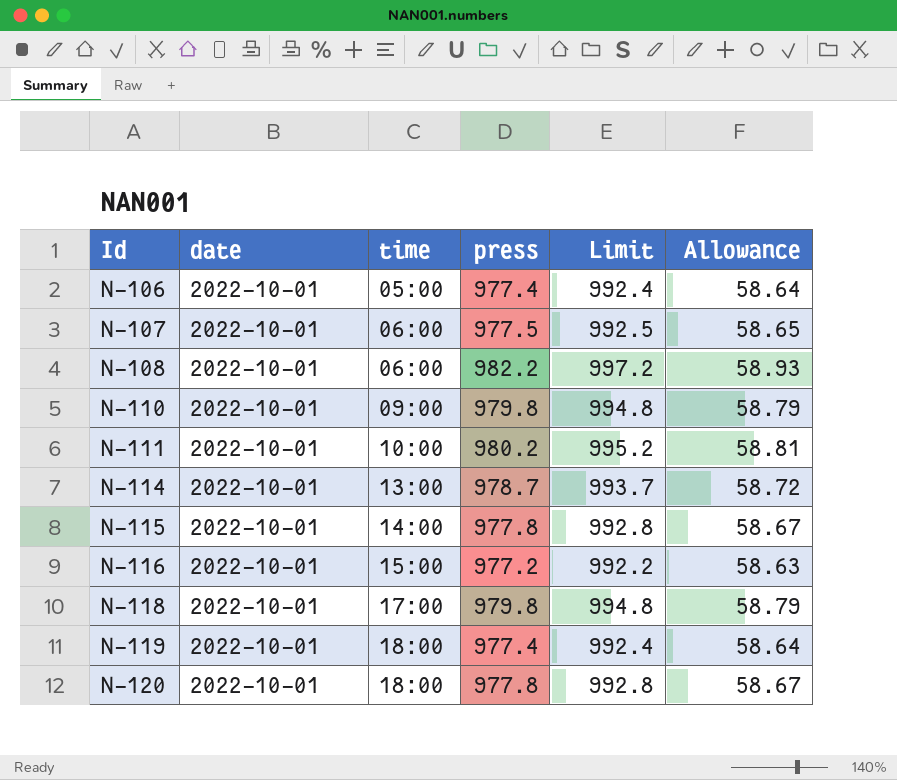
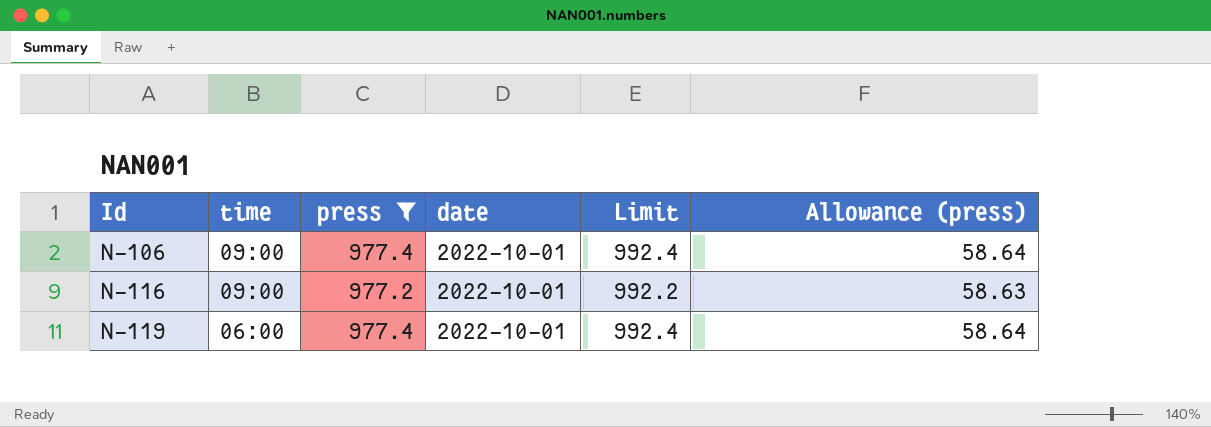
filter: none -> press <= 977.4
column date | position: 2 -> 4
column name: Allowance -> Allowance (press)
N-106 | time: 05:00 -> 09:00
N-116 | time: 15:00 -> 09:00
N-119 | time: 18:00 -> 06:00

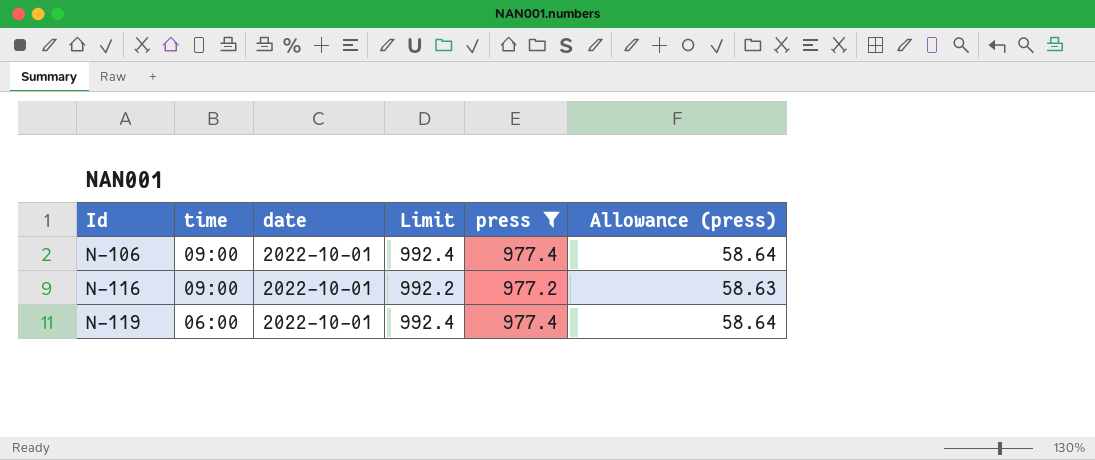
column press | position: 3 -> 5

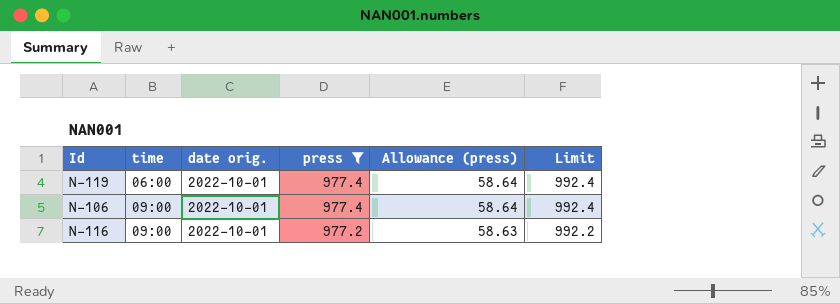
row order: Id ascending -> time ascending
column name: date -> date orig.
column Limit | position: 4 -> 6

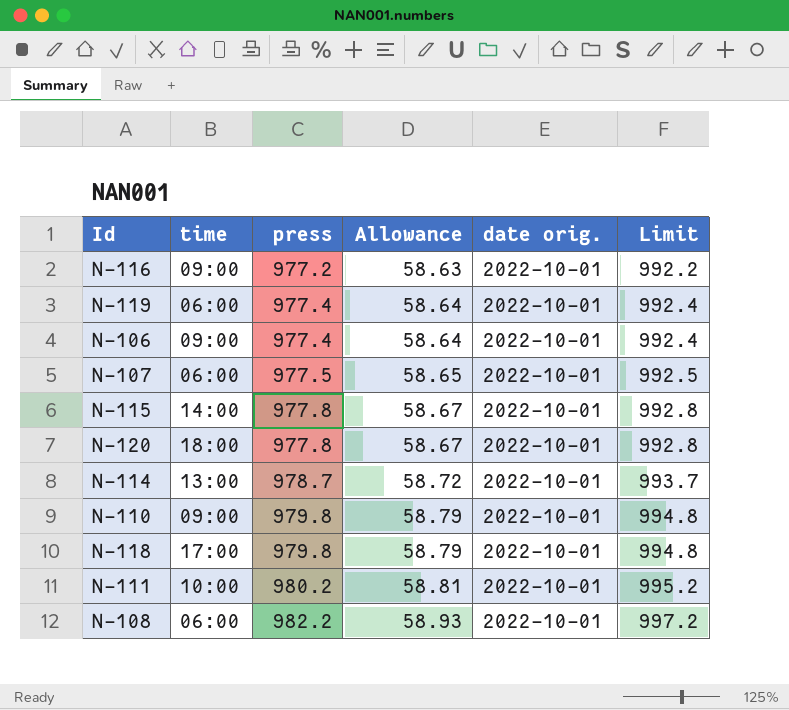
filter: press <= 977.4 -> none
row order: time ascending -> press ascending
column name: Allowance (press) -> Allowance
column date orig. | position: 3 -> 5

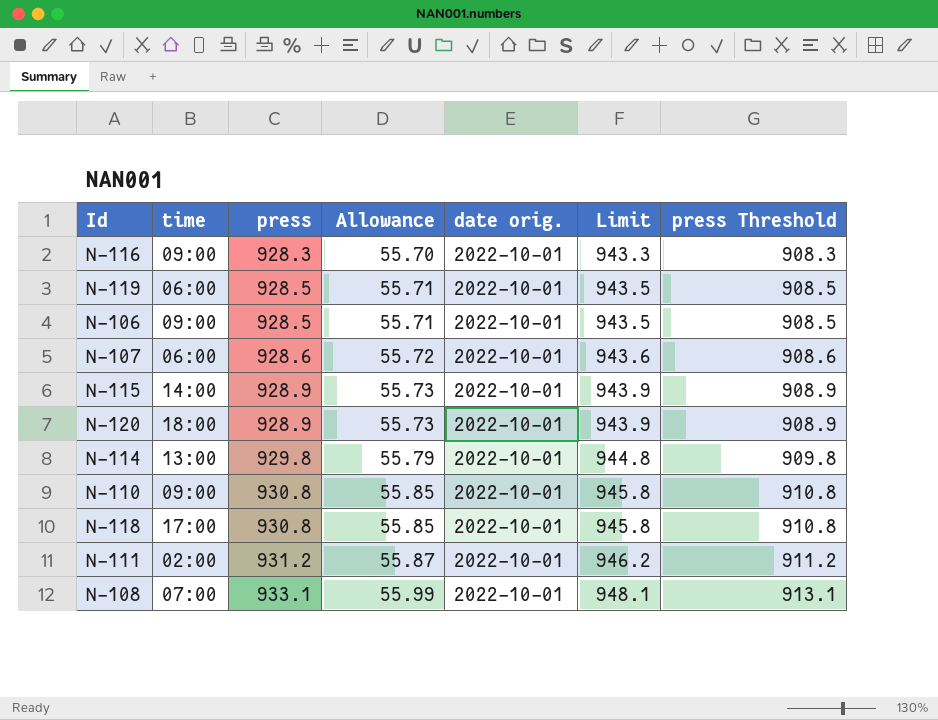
column press Threshold | formula: none -> [press] - 20
N-116 | press: 977.2 -> 928.3
N-116 | Allowance: 58.63 -> 55.70
N-116 | Limit: 992.2 -> 943.3
N-119 | press: 977.4 -> 928.5
N-119 | Allowance: 58.64 -> 55.71
N-119 | Limit: 992.4 -> 943.5
N-106 | press: 977.4 -> 928.5
N-106 | Allowance: 58.64 -> 55.71
N-106 | Limit: 992.4 -> 943.5
N-107 | press: 977.5 -> 928.6
N-107 | Allowance: 58.65 -> 55.72
N-107 | Limit: 992.5 -> 943.6
N-115 | press: 977.8 -> 928.9
N-115 | Allowance: 58.67 -> 55.73
N-115 | Limit: 992.8 -> 943.9
N-120 | press: 977.8 -> 928.9
N-120 | Allowance: 58.67 -> 55.73
N-120 | Limit: 992.8 -> 943.9
N-114 | press: 978.7 -> 929.8
N-114 | Allowance: 58.72 -> 55.79
N-114 | Limit: 993.7 -> 944.8
N-110 | press: 979.8 -> 930.8
N-110 | Allowance: 58.79 -> 55.85
N-110 | Limit: 994.8 -> 945.8
N-118 | press: 979.8 -> 930.8
N-118 | Allowance: 58.79 -> 55.85
N-118 | Limit: 994.8 -> 945.8
N-111 | time: 10:00 -> 02:00
N-111 | press: 980.2 -> 931.2
N-111 | Allowance: 58.81 -> 55.87
N-111 | Limit: 995.2 -> 946.2
N-108 | time: 06:00 -> 07:00
N-108 | press: 982.2 -> 933.1
N-108 | Allowance: 58.93 -> 55.99
N-108 | Limit: 997.2 -> 948.1

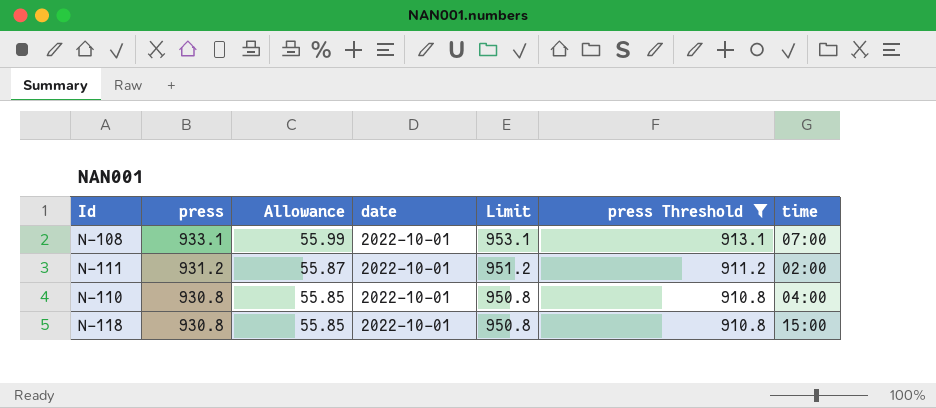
filter: none -> press Threshold >= 910.8
row order: press ascending -> press descending
column name: date orig. -> date
column Limit | formula: [press] + 15 -> [press] + 20
column time | position: 2 -> 7
N-110 | time: 09:00 -> 04:00
N-118 | time: 17:00 -> 15:00

